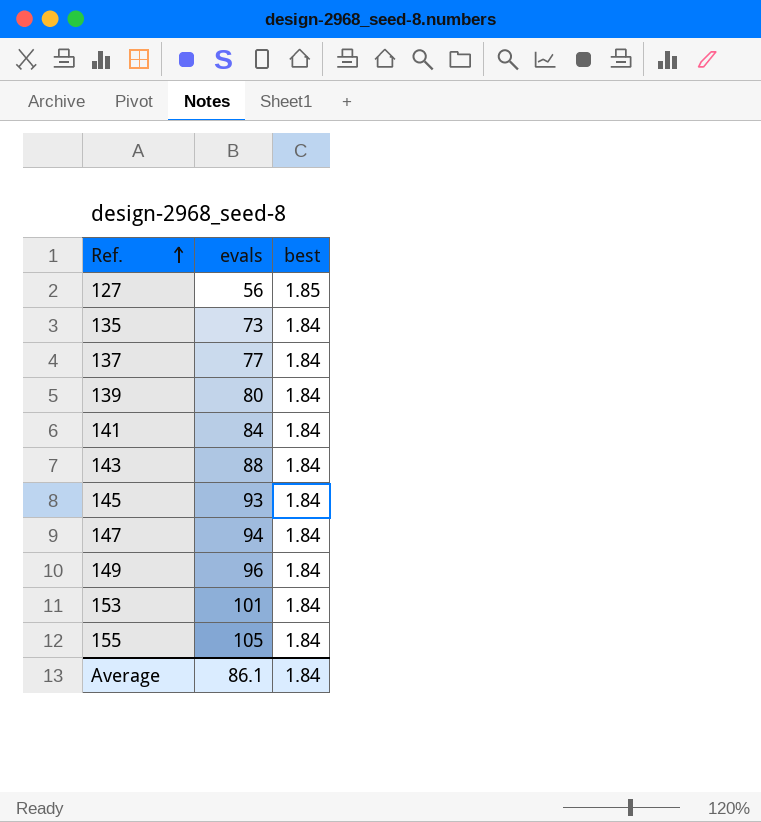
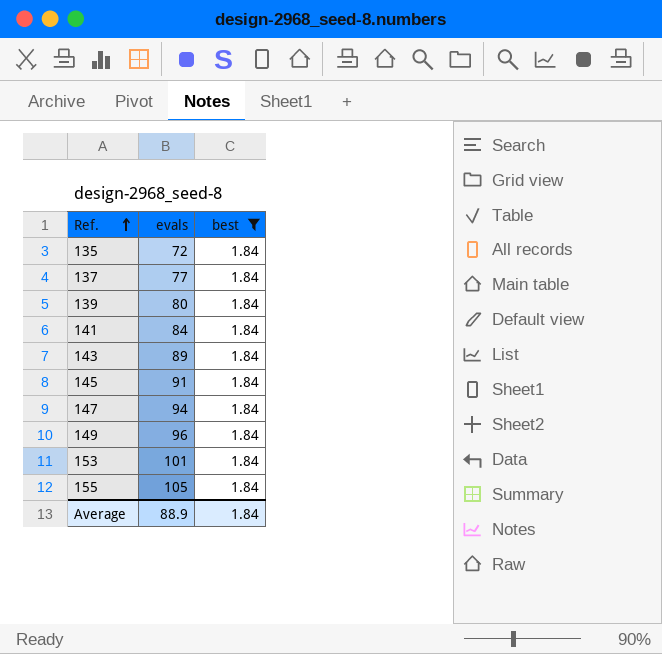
filter: none -> best = 1.84
135 | evals: 73 -> 72
143 | evals: 88 -> 89
145 | evals: 93 -> 91
Average | evals: 86.1 -> 88.9

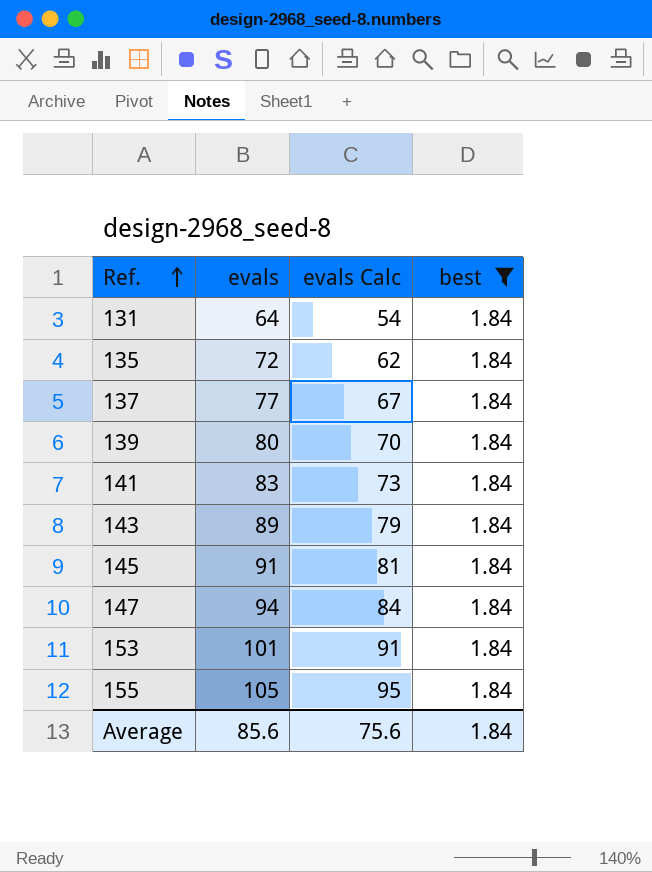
column evals Calc | formula: none -> [evals] - 10
row 149: 96 | 1.84 -> none
row 131: none -> 64 | 54 | 1.84
141 | evals: 84 -> 83
Average | evals: 88.9 -> 85.6

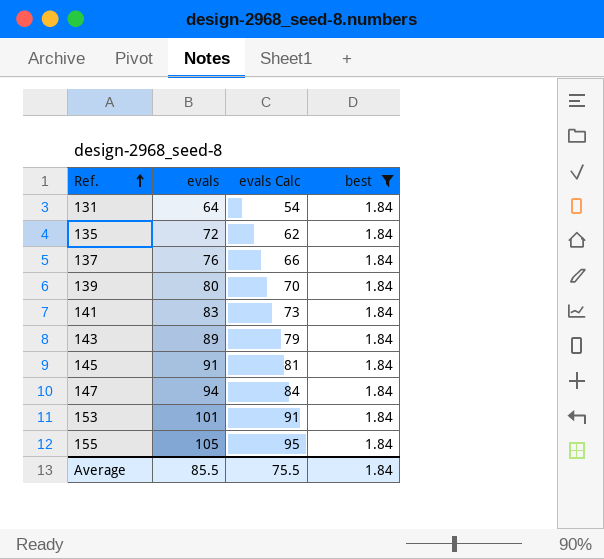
137 | evals: 77 -> 76
137 | evals Calc: 67 -> 66
Average | evals: 85.6 -> 85.5
Average | evals Calc: 75.6 -> 75.5

